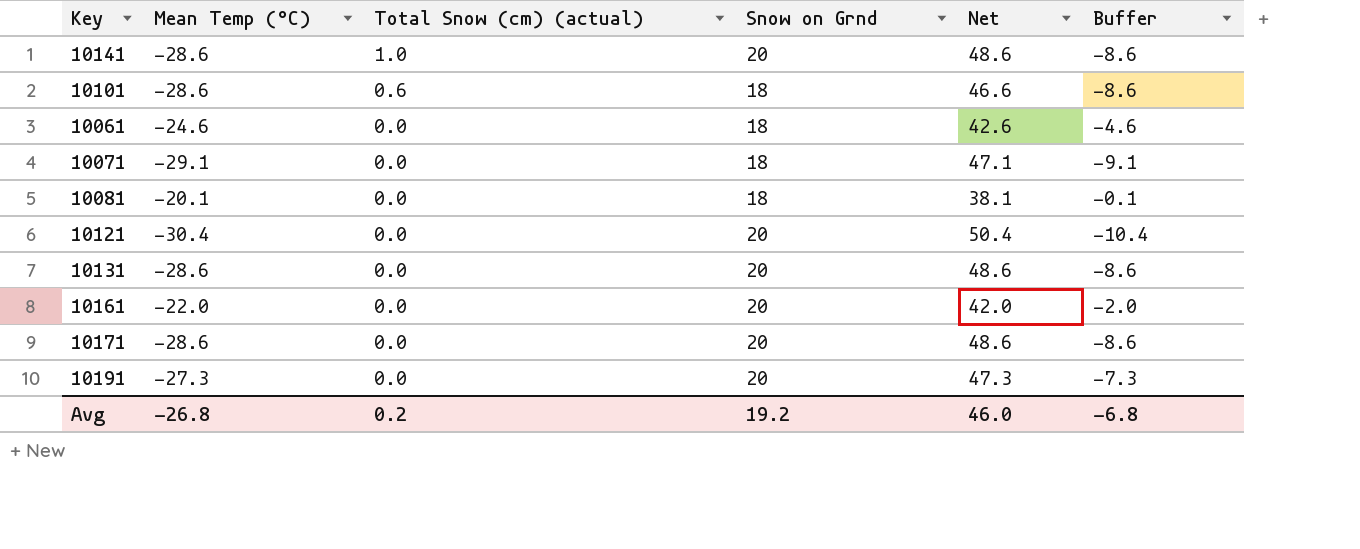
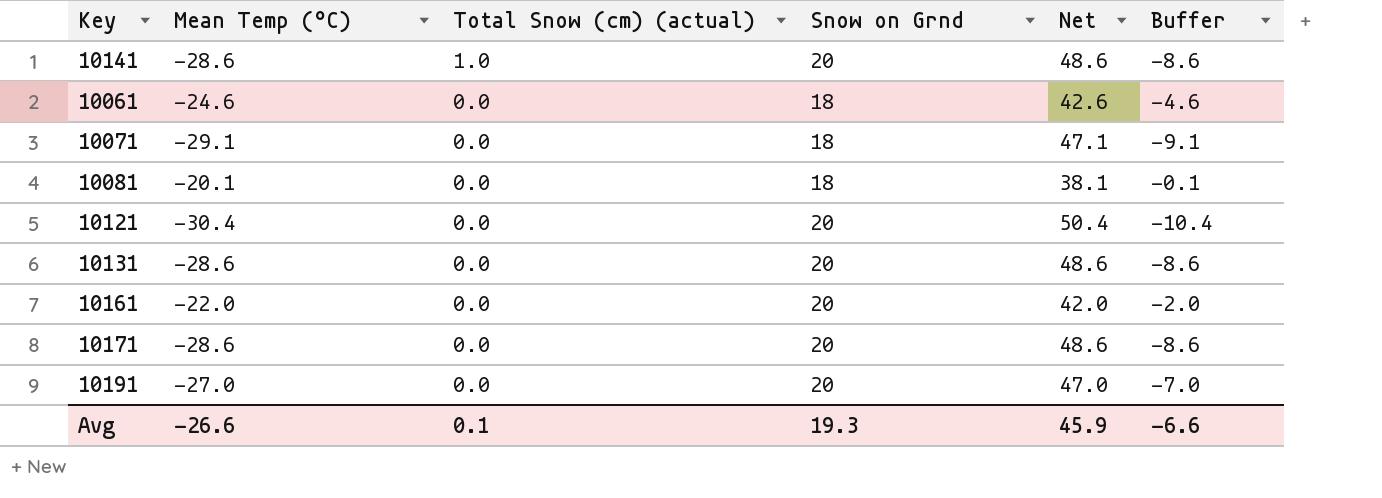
row 10101: -28.6 | 0.6 | 18 | 46.6 | -8.6 -> none
10191 | Mean Temp (°C): -27.3 -> -27.0
10191 | Net: 47.3 -> 47.0
10191 | Buffer: -7.3 -> -7.0
Avg | Mean Temp (°C): -26.8 -> -26.6
Avg | Total Snow (cm) (actual): 0.2 -> 0.1
Avg | Snow on Grnd: 19.2 -> 19.3
Avg | Net: 46.0 -> 45.9
Avg | Buffer: -6.8 -> -6.6

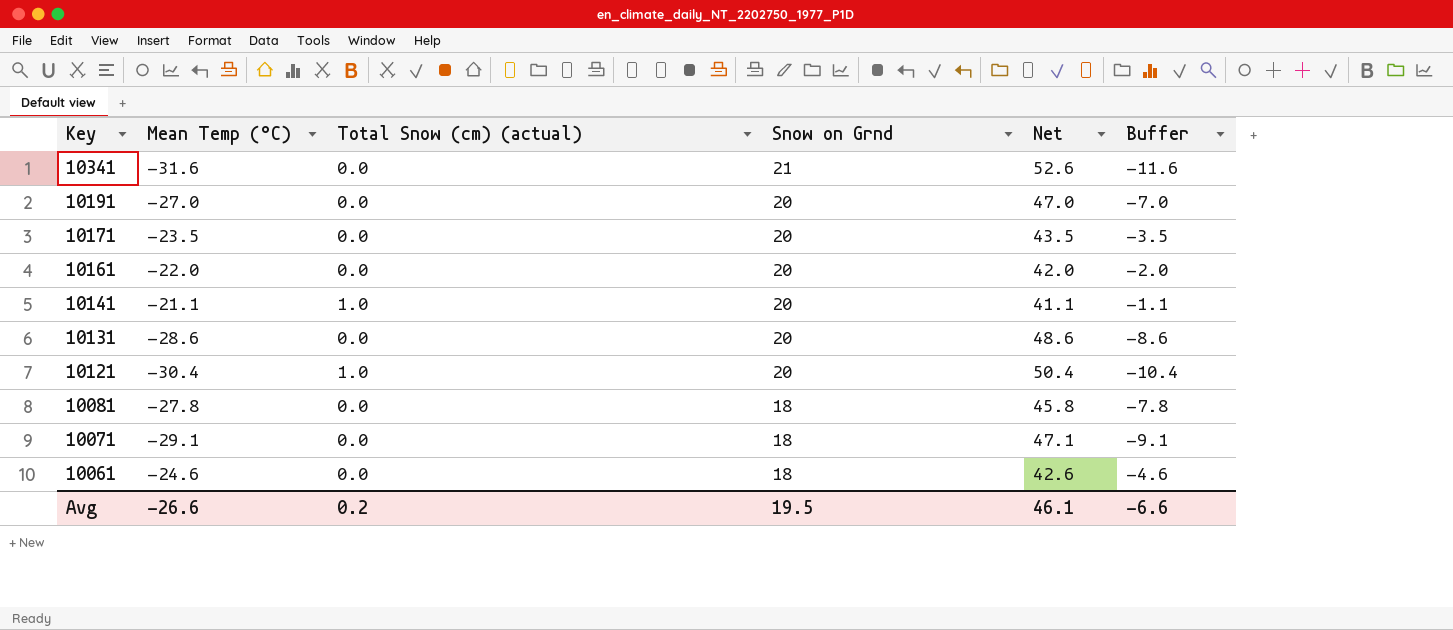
row order: Total Snow (cm) (actual) descending -> Key descending
row 10341: none -> -31.6 | 0.0 | 21 | 52.6 | -11.6
10171 | Mean Temp (°C): -28.6 -> -23.5
10171 | Net: 48.6 -> 43.5
10171 | Buffer: -8.6 -> -3.5
10141 | Mean Temp (°C): -28.6 -> -21.1
10141 | Net: 48.6 -> 41.1
10141 | Buffer: -8.6 -> -1.1
10121 | Total Snow (cm) (actual): 0.0 -> 1.0
10081 | Mean Temp (°C): -20.1 -> -27.8
10081 | Net: 38.1 -> 45.8
10081 | Buffer: -0.1 -> -7.8
Avg | Total Snow (cm) (actual): 0.1 -> 0.2
Avg | Snow on Grnd: 19.3 -> 19.5
Avg | Net: 45.9 -> 46.1

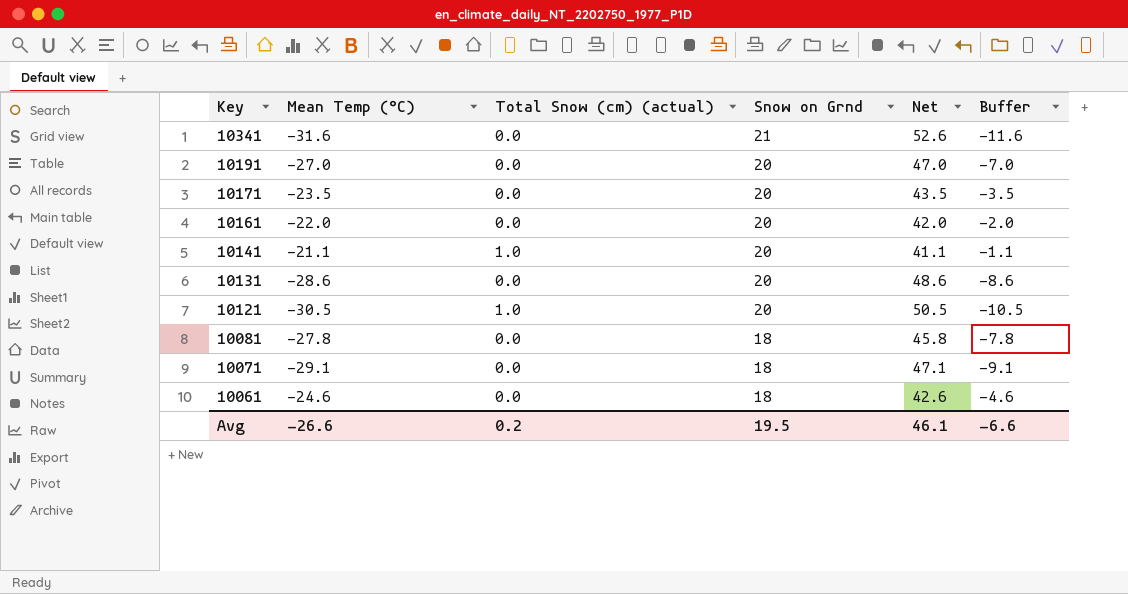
10121 | Mean Temp (°C): -30.4 -> -30.5
10121 | Net: 50.4 -> 50.5
10121 | Buffer: -10.4 -> -10.5

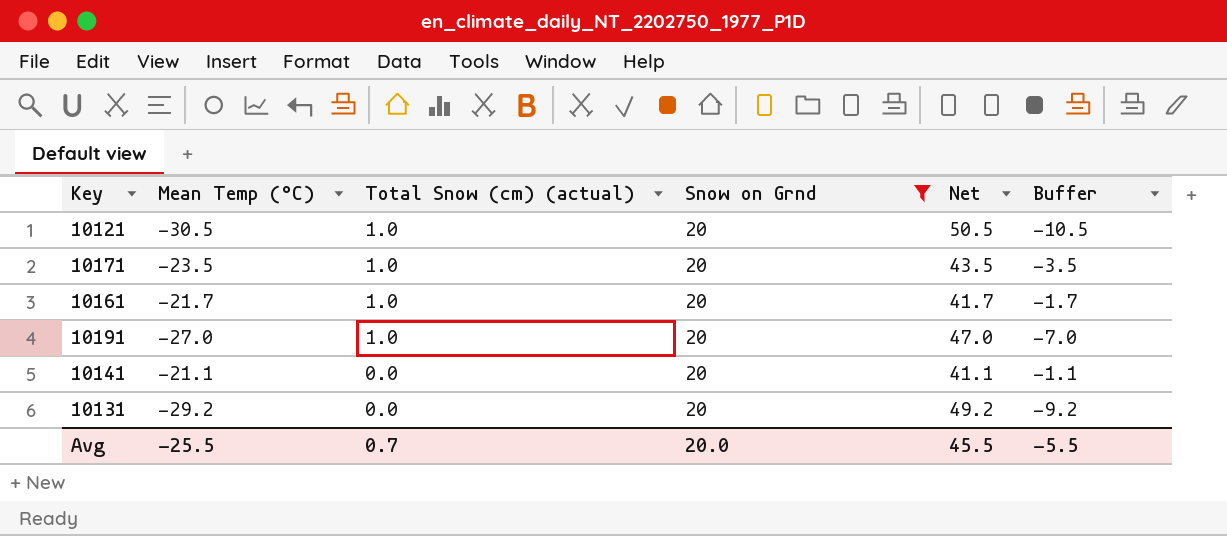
filter: none -> Snow on Grnd = 20
row order: Key descending -> Total Snow (cm) (actual) descending
10171 | Total Snow (cm) (actual): 0.0 -> 1.0
10161 | Mean Temp (°C): -22.0 -> -21.7
10161 | Total Snow (cm) (actual): 0.0 -> 1.0
10161 | Net: 42.0 -> 41.7
10161 | Buffer: -2.0 -> -1.7
10191 | Total Snow (cm) (actual): 0.0 -> 1.0
10141 | Total Snow (cm) (actual): 1.0 -> 0.0
10131 | Mean Temp (°C): -28.6 -> -29.2
10131 | Net: 48.6 -> 49.2
10131 | Buffer: -8.6 -> -9.2
Avg | Mean Temp (°C): -26.6 -> -25.5
Avg | Total Snow (cm) (actual): 0.2 -> 0.7
Avg | Snow on Grnd: 19.5 -> 20.0
Avg | Net: 46.1 -> 45.5
Avg | Buffer: -6.6 -> -5.5

